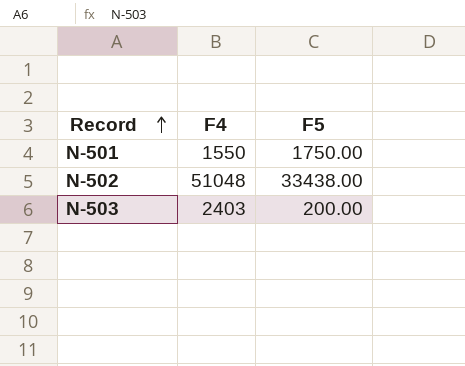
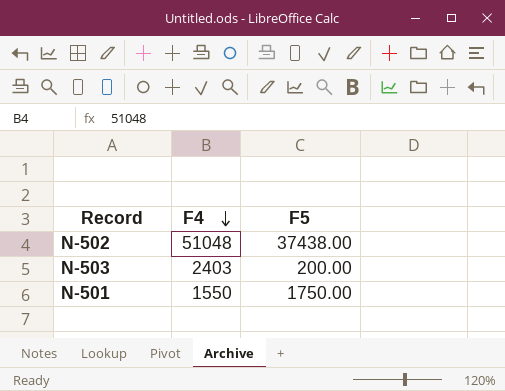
row order: Record ascending -> F4 descending
N-502 | F5: 33438.00 -> 37438.00

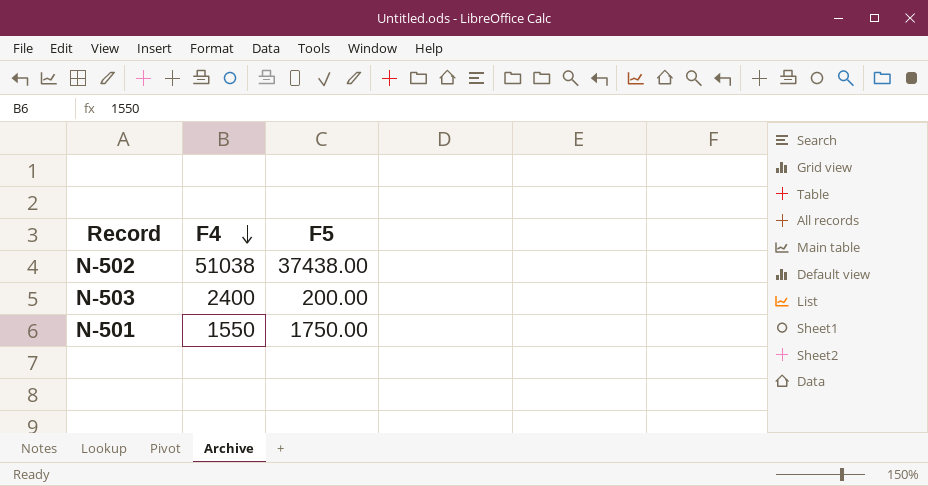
N-502 | F4: 51048 -> 51038
N-503 | F4: 2403 -> 2400

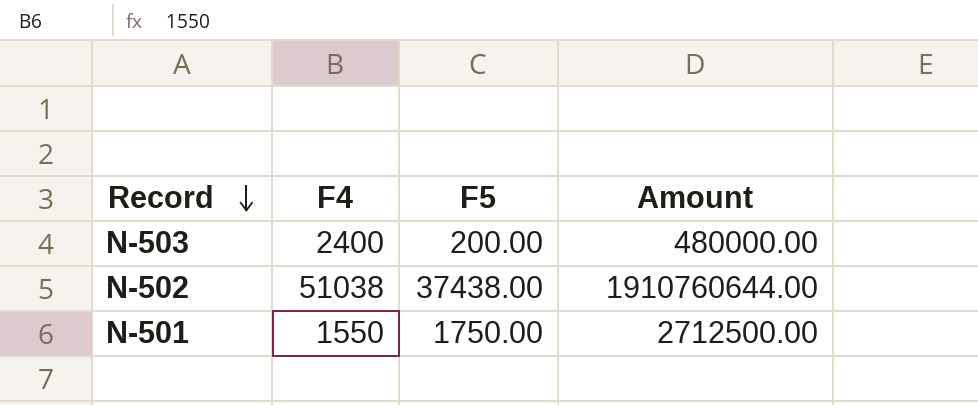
row order: F4 descending -> Record descending
column Amount | formula: none -> [F4] * [F5]

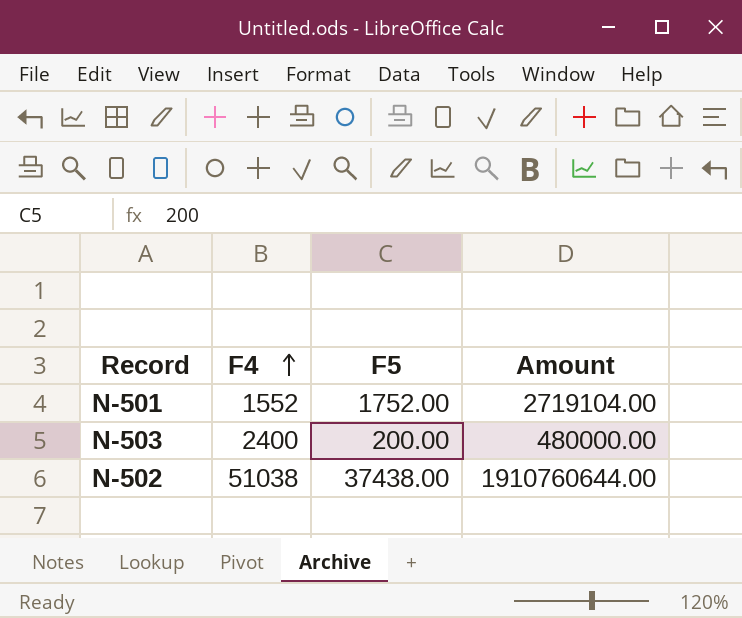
row order: Record descending -> F4 ascending
N-501 | F4: 1550 -> 1552
N-501 | F5: 1750.00 -> 1752.00
N-501 | Amount: 2712500.00 -> 2719104.00

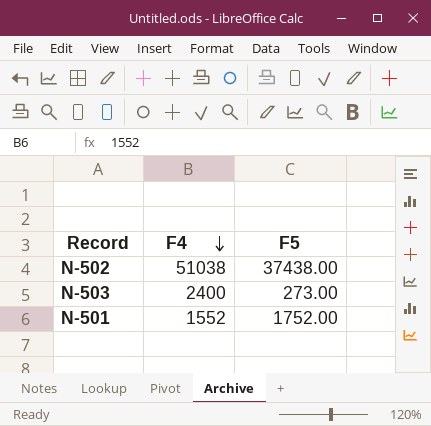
row order: F4 ascending -> F4 descending
column Amount | formula: [F4] * [F5] -> none
N-503 | F5: 200.00 -> 273.00

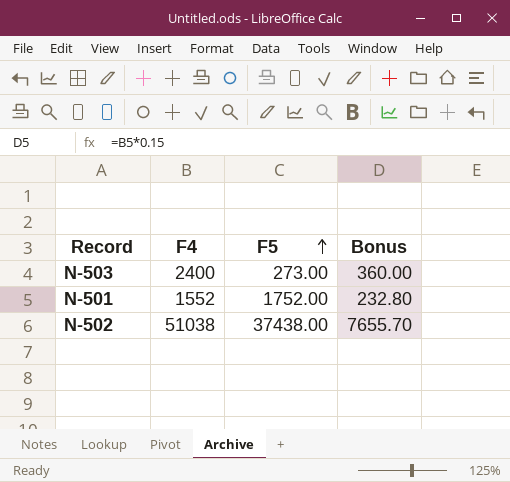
row order: F4 descending -> F5 ascending
column Bonus | formula: none -> [F4] * 0.15

